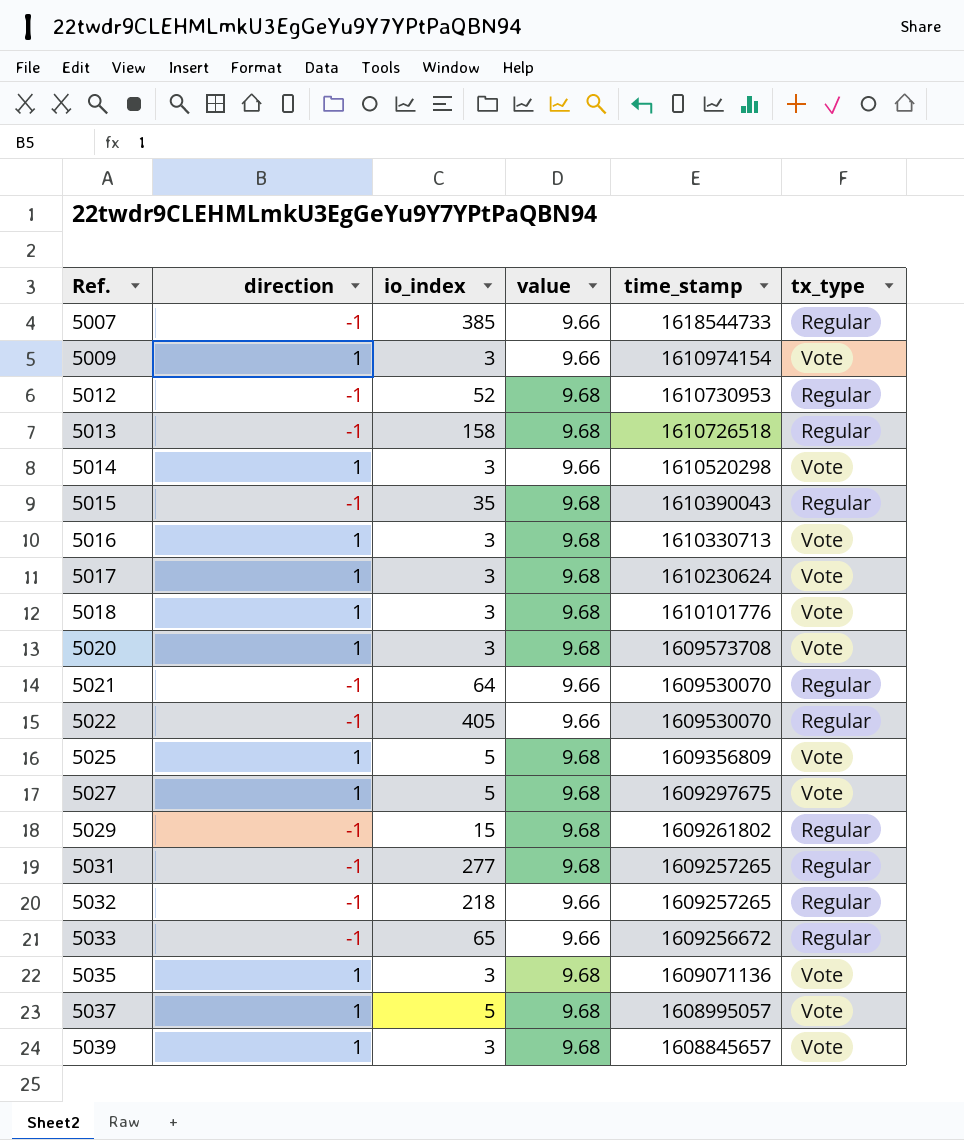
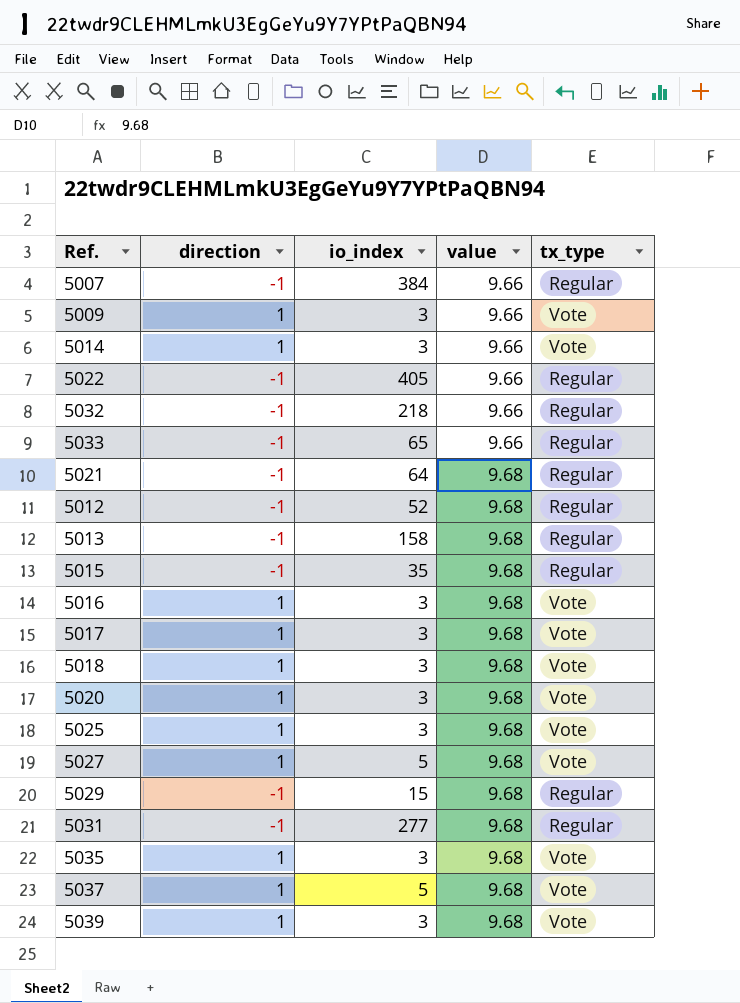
row order: Ref. ascending -> value ascending
column time_stamp | position: 5 -> none
5007 | io_index: 385 -> 384
5021 | value: 9.66 -> 9.68
5025 | io_index: 5 -> 3

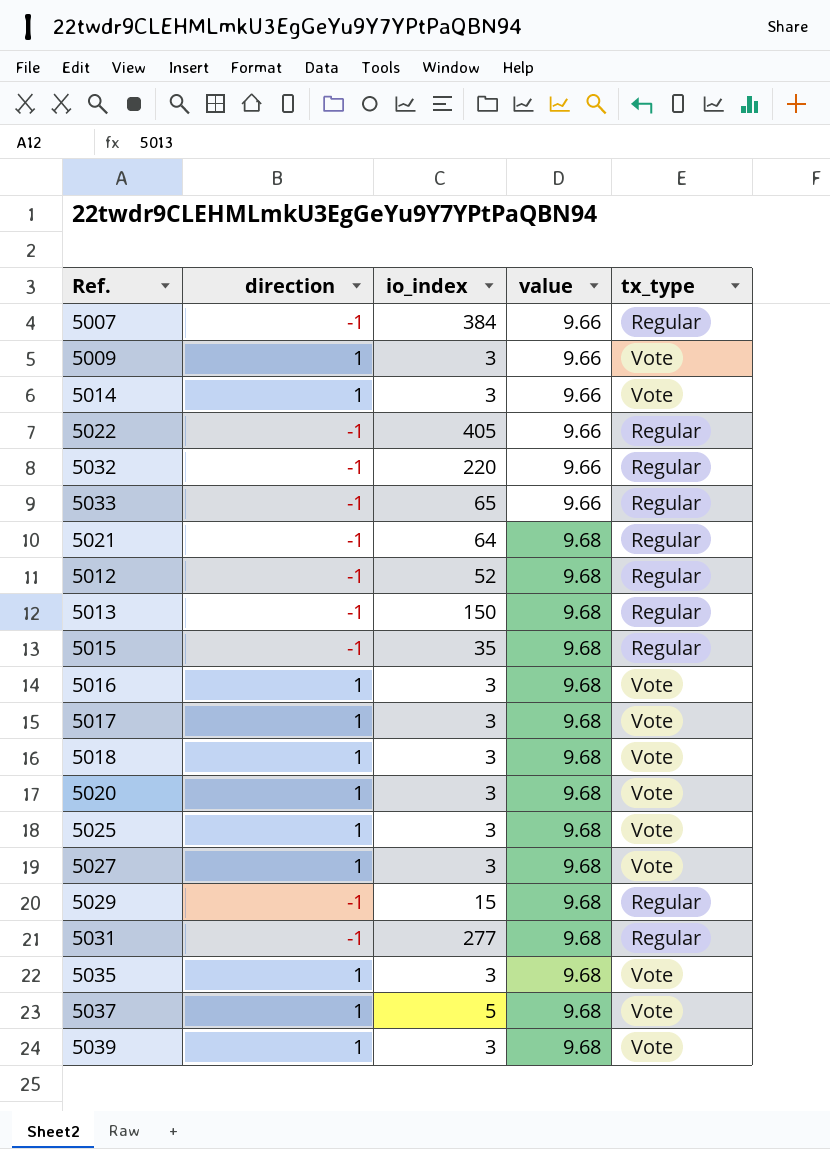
5032 | io_index: 218 -> 220
5013 | io_index: 158 -> 150
5027 | io_index: 5 -> 3

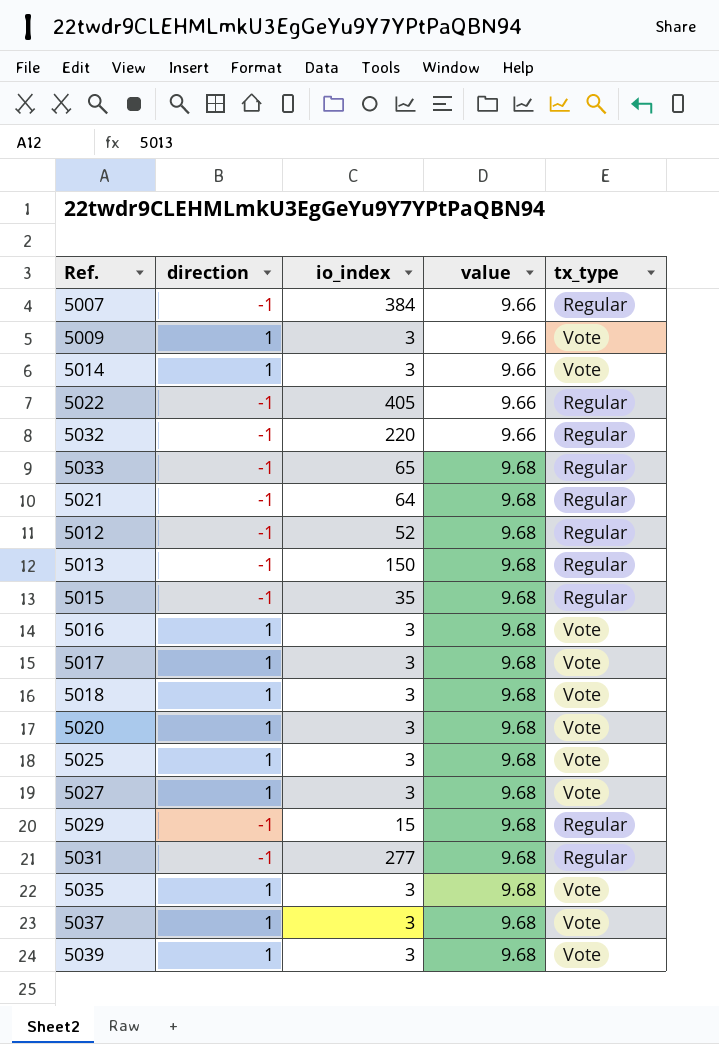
5033 | value: 9.66 -> 9.68
5037 | io_index: 5 -> 3

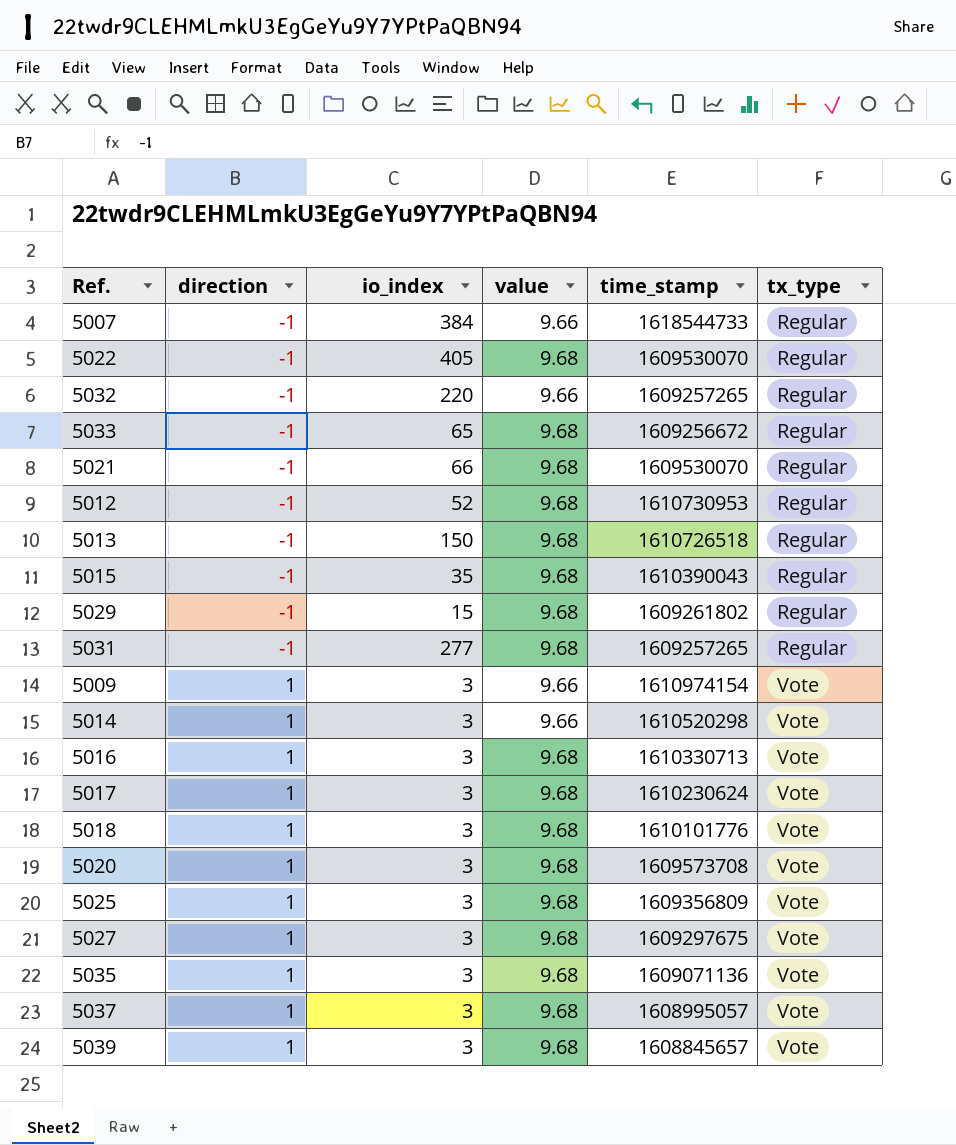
row order: value ascending -> direction ascending
column time_stamp | position: none -> 5
5022 | value: 9.66 -> 9.68
5021 | io_index: 64 -> 66

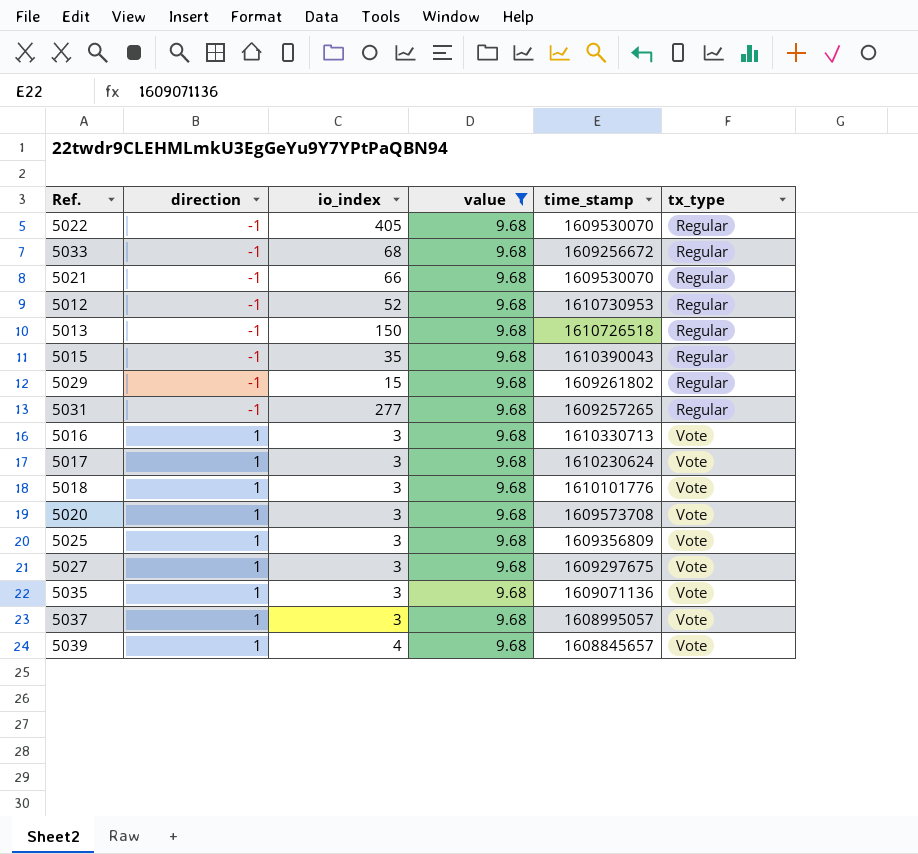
filter: none -> value = 9.68
5033 | io_index: 65 -> 68
5039 | io_index: 3 -> 4

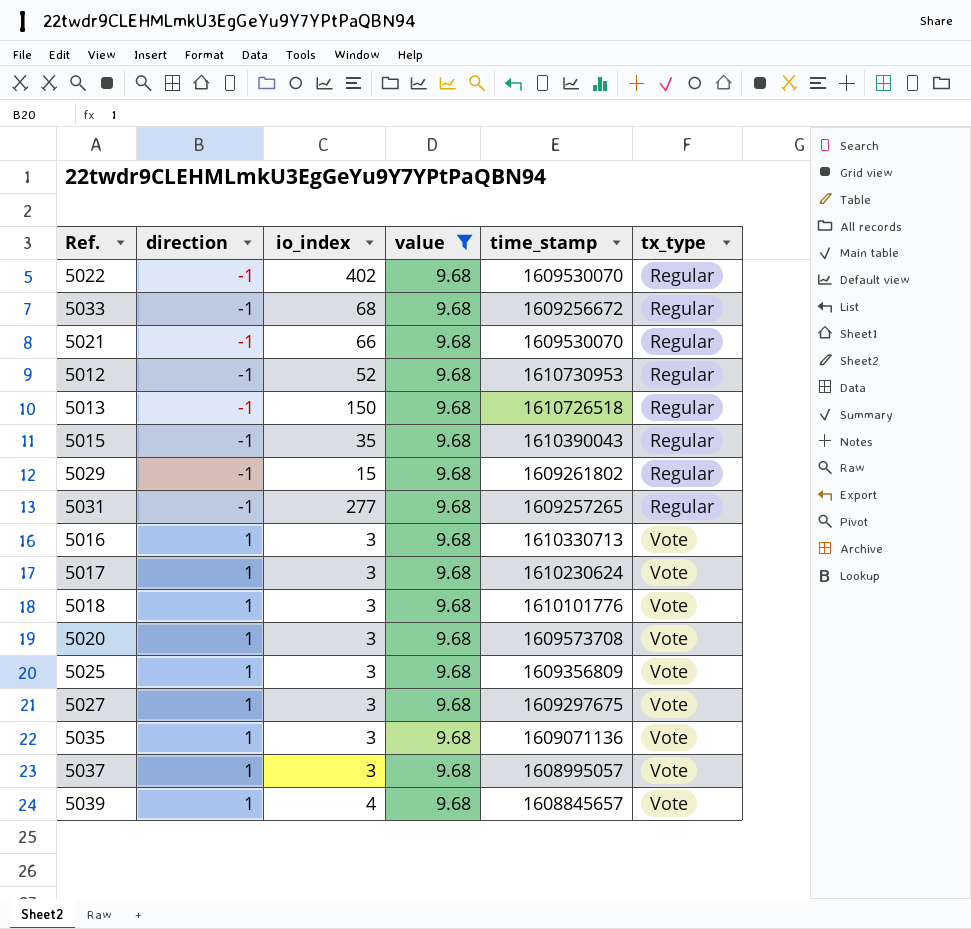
5022 | io_index: 405 -> 402

